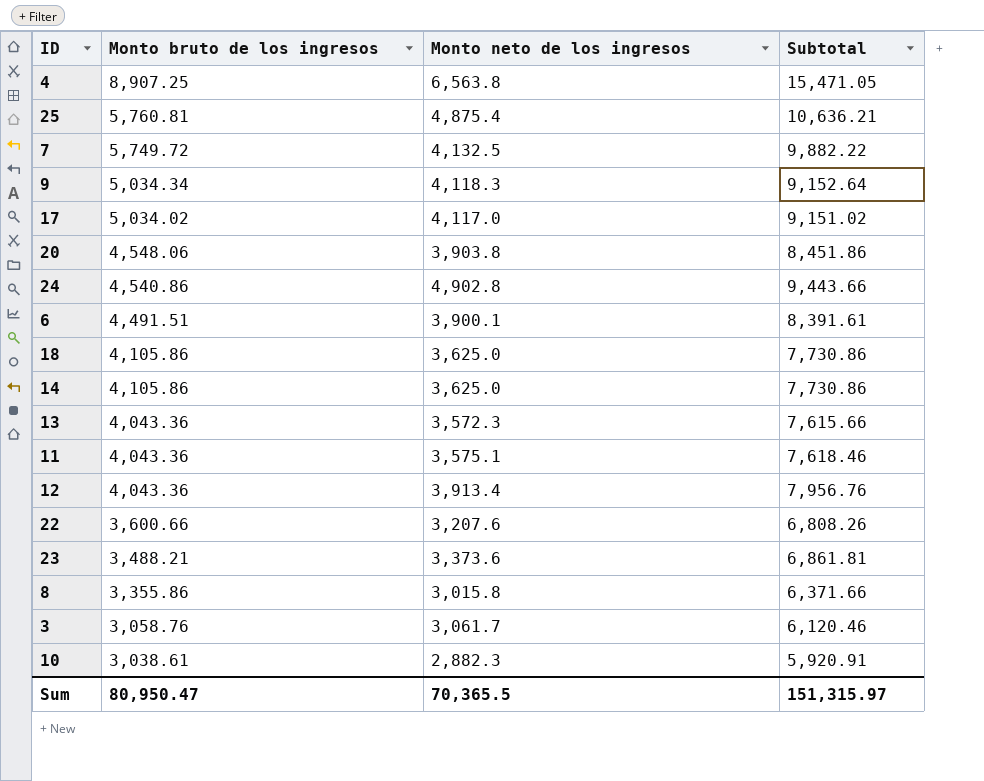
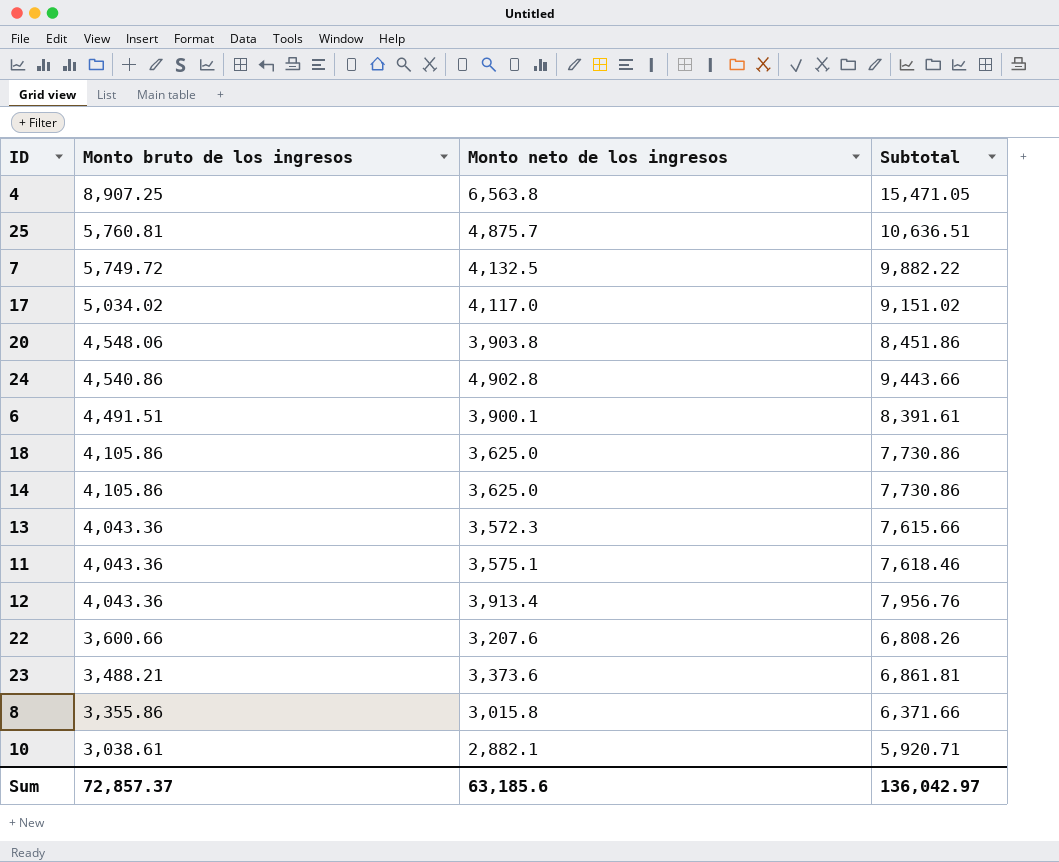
row 9: 5,034.34 | 4,118.3 | 9,152.64 -> none
row 3: 3,058.76 | 3,061.7 | 6,120.46 -> none
25 | Monto neto de los ingresos: 4,875.4 -> 4,875.7
25 | Subtotal: 10,636.21 -> 10,636.51
10 | Monto neto de los ingresos: 2,882.3 -> 2,882.1
10 | Subtotal: 5,920.91 -> 5,920.71
Sum | Monto bruto de los ingresos: 80,950.47 -> 72,857.37
Sum | Monto neto de los ingresos: 70,365.5 -> 63,185.6
Sum | Subtotal: 151,315.97 -> 136,042.97

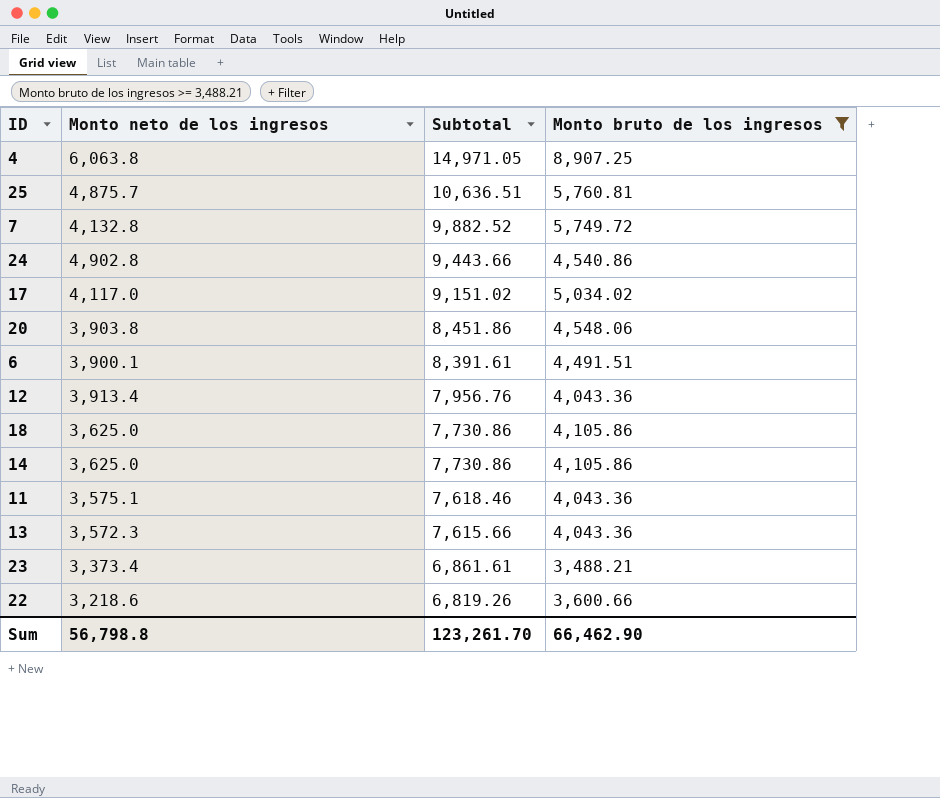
filter: none -> Monto bruto de los ingresos >= 3,488.21
row order: Monto bruto de los ingresos descending -> Subtotal descending
column Monto bruto de los ingresos | position: 2 -> 4
4 | Monto neto de los ingresos: 6,563.8 -> 6,063.8
4 | Subtotal: 15,471.05 -> 14,971.05
7 | Monto neto de los ingresos: 4,132.5 -> 4,132.8
7 | Subtotal: 9,882.22 -> 9,882.52
23 | Monto neto de los ingresos: 3,373.6 -> 3,373.4
23 | Subtotal: 6,861.81 -> 6,861.61
22 | Monto neto de los ingresos: 3,207.6 -> 3,218.6
22 | Subtotal: 6,808.26 -> 6,819.26
Sum | Monto neto de los ingresos: 63,185.6 -> 56,798.8
Sum | Subtotal: 136,042.97 -> 123,261.70
Sum | Monto bruto de los ingresos: 72,857.37 -> 66,462.90

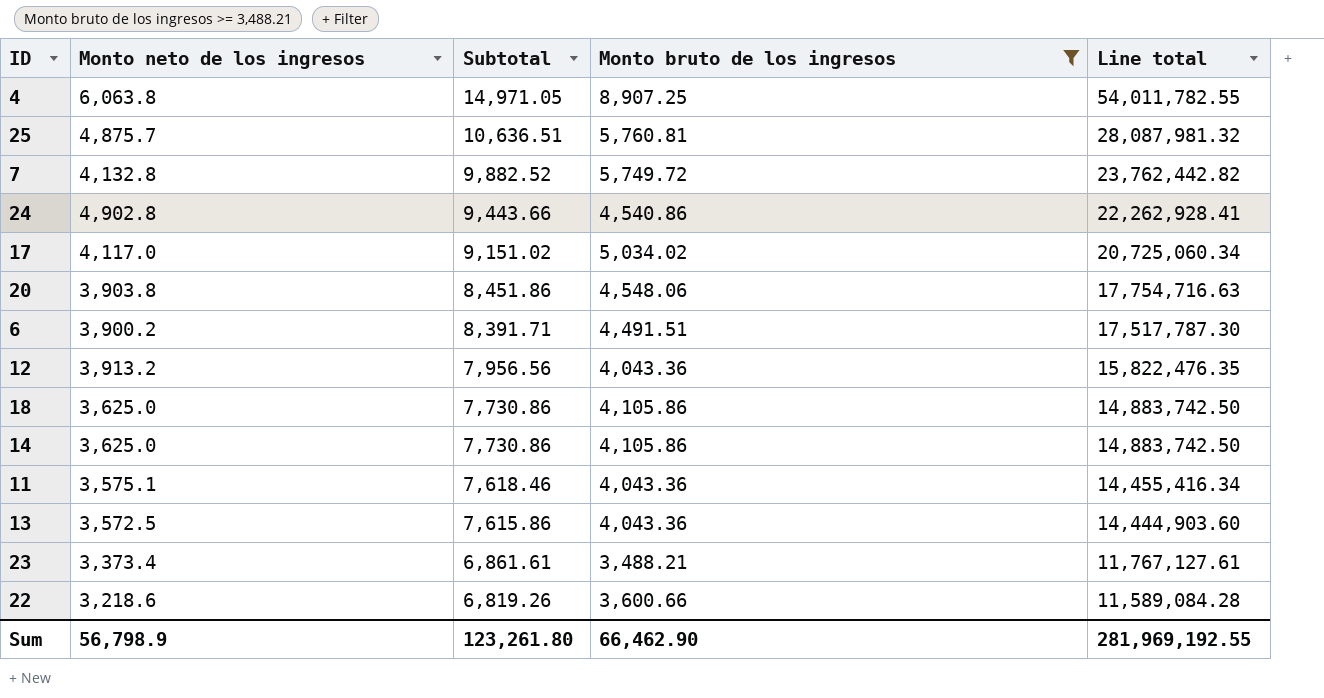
column Line total | formula: none -> [Monto neto de los ingresos] * [Monto bruto de los ingresos]
6 | Monto neto de los ingresos: 3,900.1 -> 3,900.2
6 | Subtotal: 8,391.61 -> 8,391.71
12 | Monto neto de los ingresos: 3,913.4 -> 3,913.2
12 | Subtotal: 7,956.76 -> 7,956.56
13 | Monto neto de los ingresos: 3,572.3 -> 3,572.5
13 | Subtotal: 7,615.66 -> 7,615.86
Sum | Monto neto de los ingresos: 56,798.8 -> 56,798.9
Sum | Subtotal: 123,261.70 -> 123,261.80

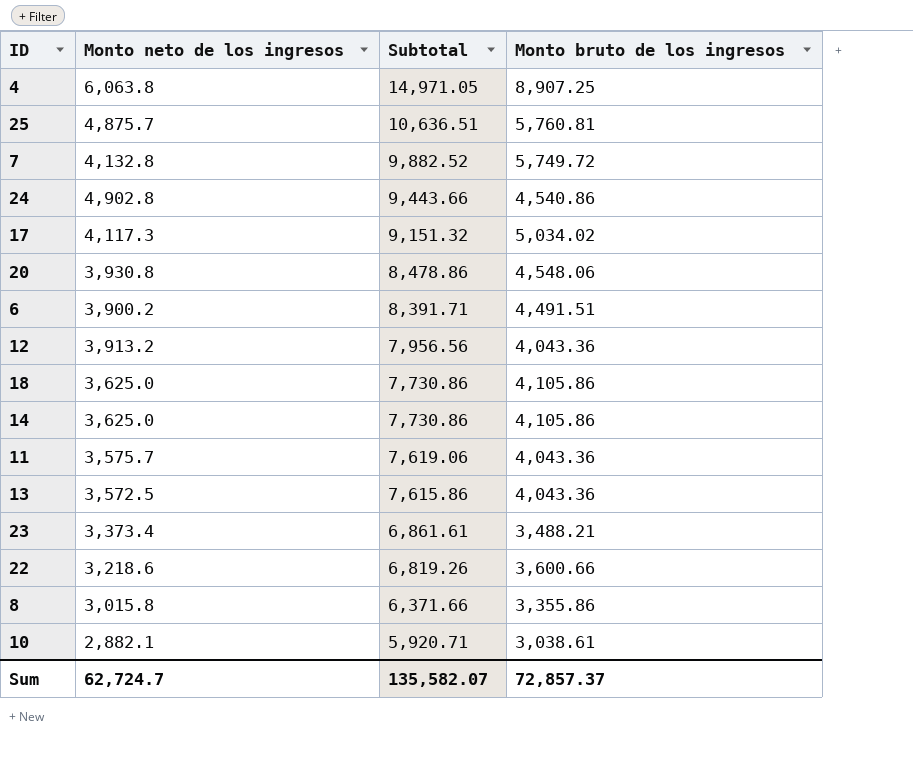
filter: Monto bruto de los ingresos >= 3,488.21 -> none
column Line total | formula: [Monto neto de los ingresos] * [Monto bruto de los ingresos] -> none
17 | Monto neto de los ingresos: 4,117.0 -> 4,117.3
17 | Subtotal: 9,151.02 -> 9,151.32
20 | Monto neto de los ingresos: 3,903.8 -> 3,930.8
20 | Subtotal: 8,451.86 -> 8,478.86
11 | Monto neto de los ingresos: 3,575.1 -> 3,575.7
11 | Subtotal: 7,618.46 -> 7,619.06
Sum | Monto neto de los ingresos: 56,798.9 -> 62,724.7
Sum | Subtotal: 123,261.80 -> 135,582.07
Sum | Monto bruto de los ingresos: 66,462.90 -> 72,857.37

